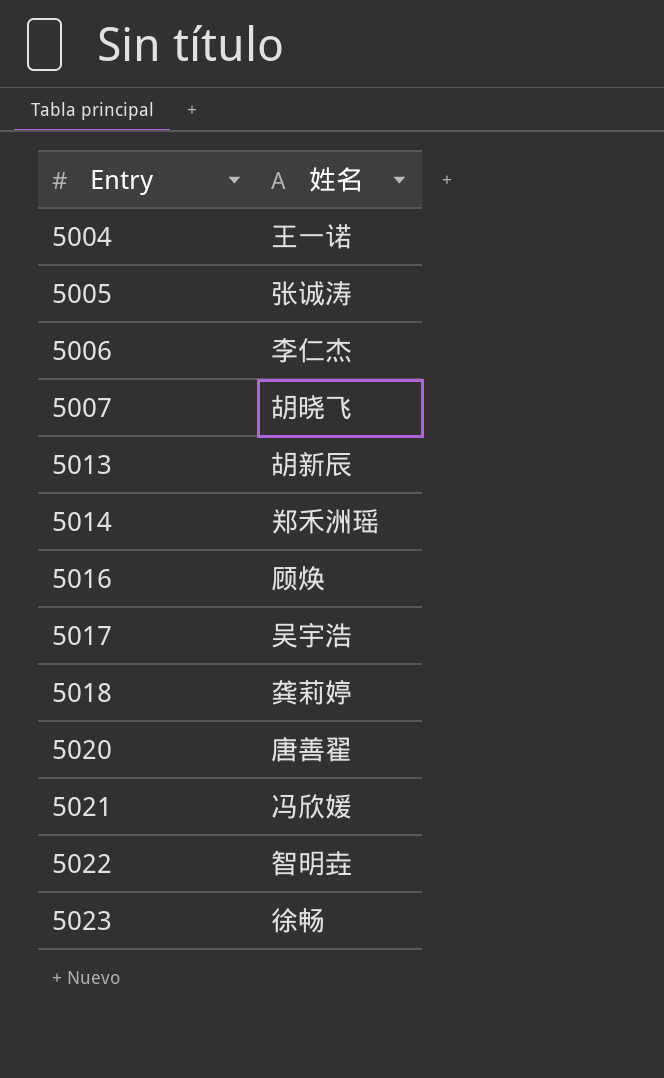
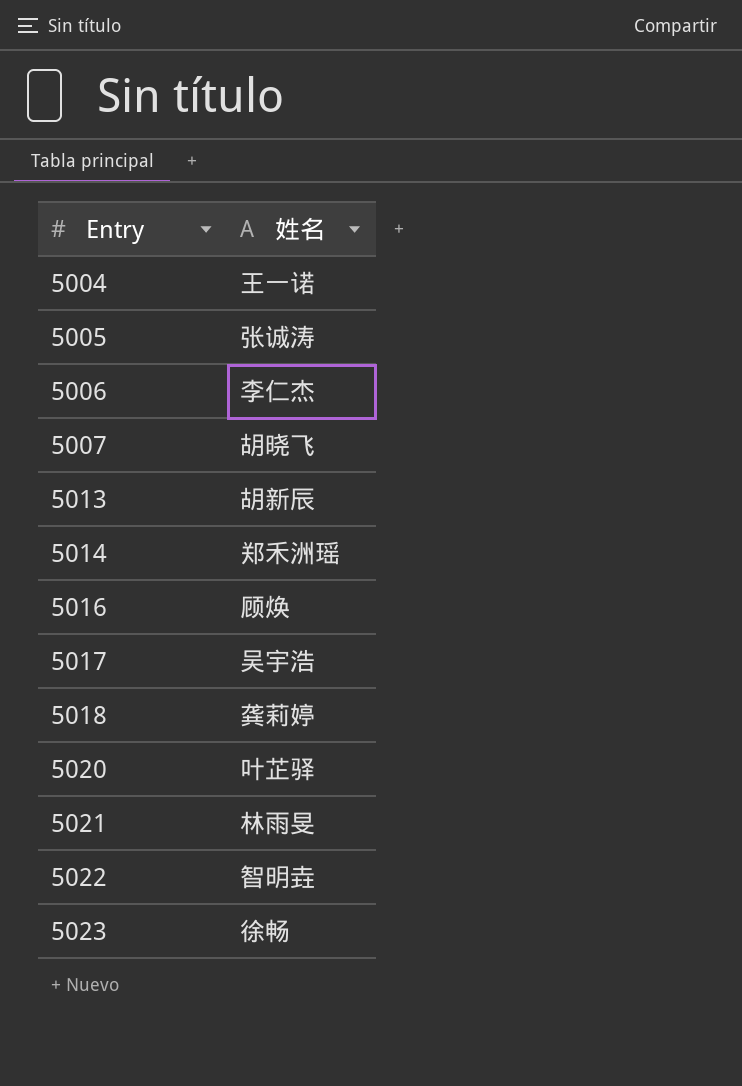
5020 | 姓名: 唐善翟 -> 叶芷驿
5021 | 姓名: 冯欣媛 -> 林雨旻

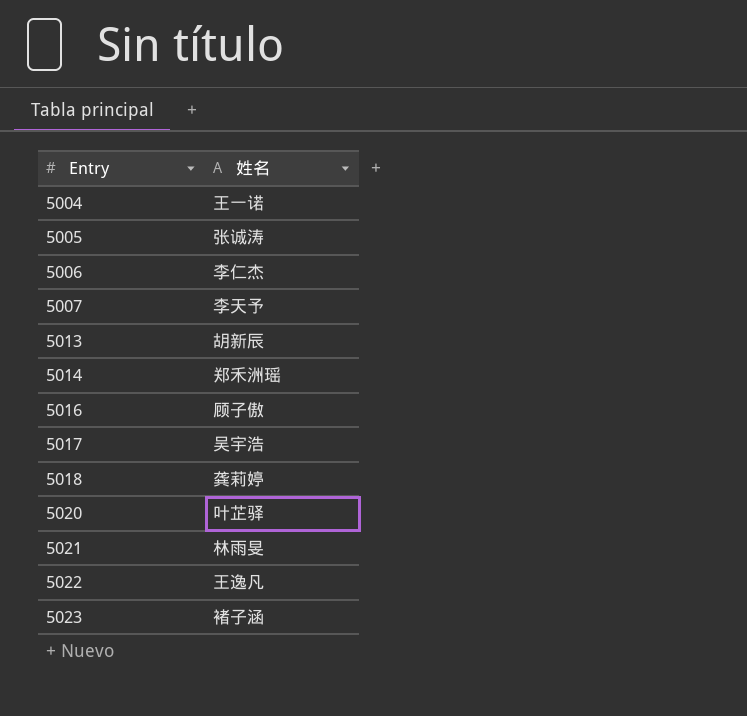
5007 | 姓名: 胡晓飞 -> 李天予
5016 | 姓名: 顾焕 -> 顾子傲
5022 | 姓名: 智明垚 -> 王逸凡
5023 | 姓名: 徐畅 -> 褚子涵

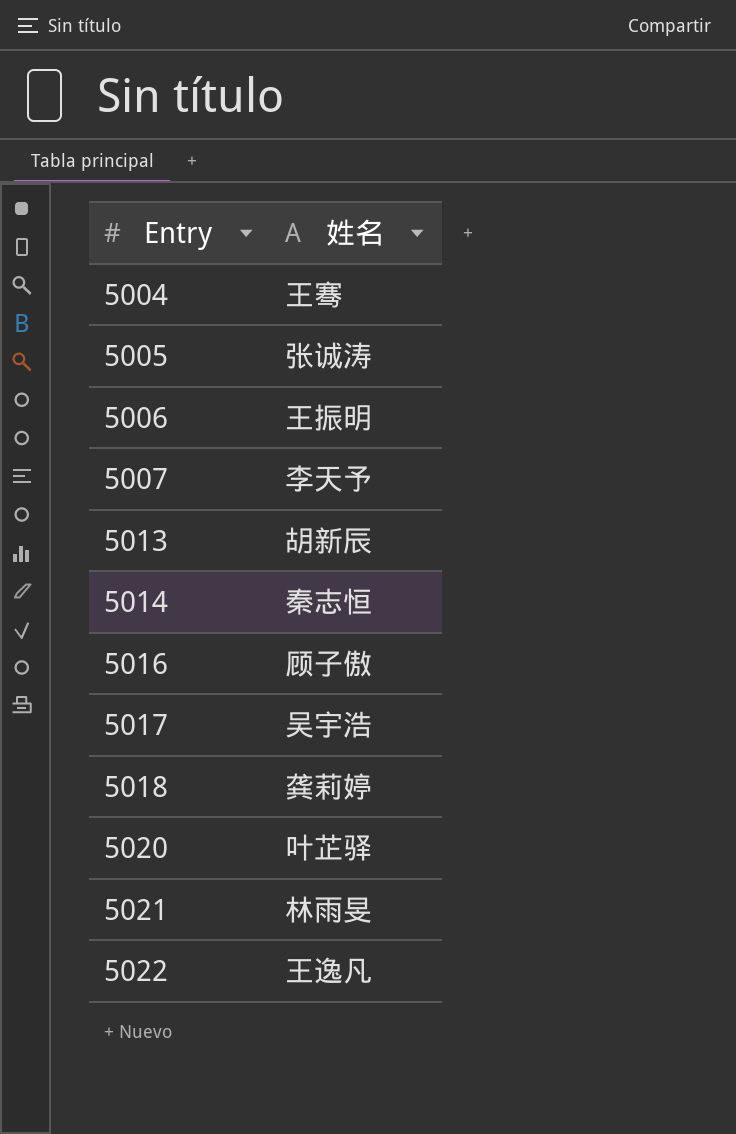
row 5023: 褚子涵 -> none
5004 | 姓名: 王一诺 -> 王骞
5006 | 姓名: 李仁杰 -> 王振明
5014 | 姓名: 郑禾洲瑶 -> 秦志恒

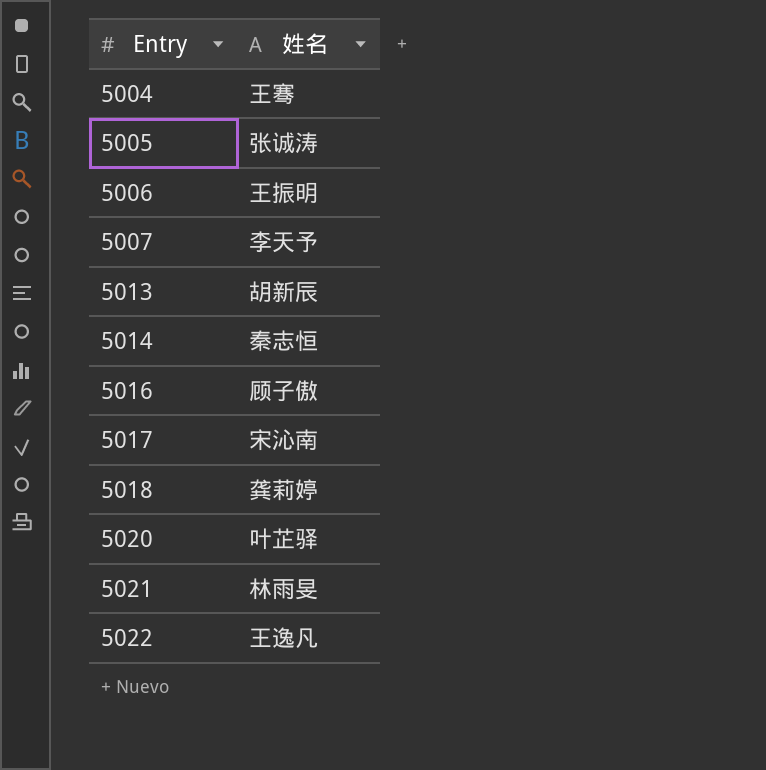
5017 | 姓名: 吴宇浩 -> 宋沁南

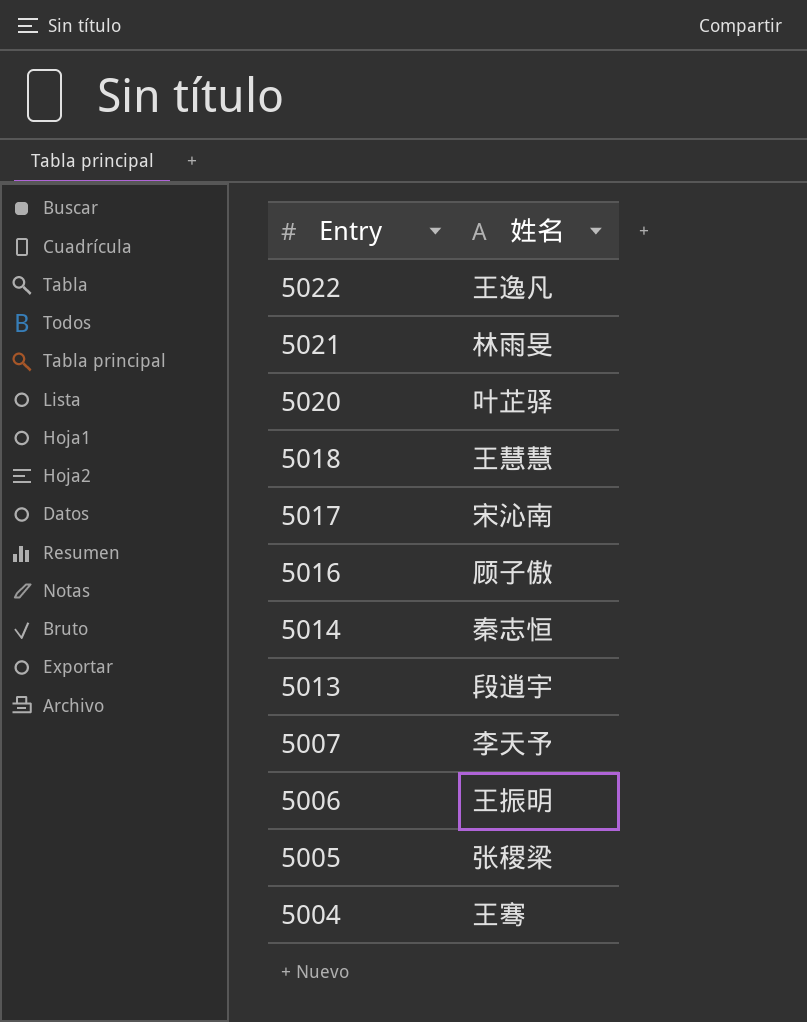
row order: Entry ascending -> Entry descending
5018 | 姓名: 龚莉婷 -> 王慧慧
5013 | 姓名: 胡新辰 -> 段逍宇
5005 | 姓名: 张诚涛 -> 张稷梁

